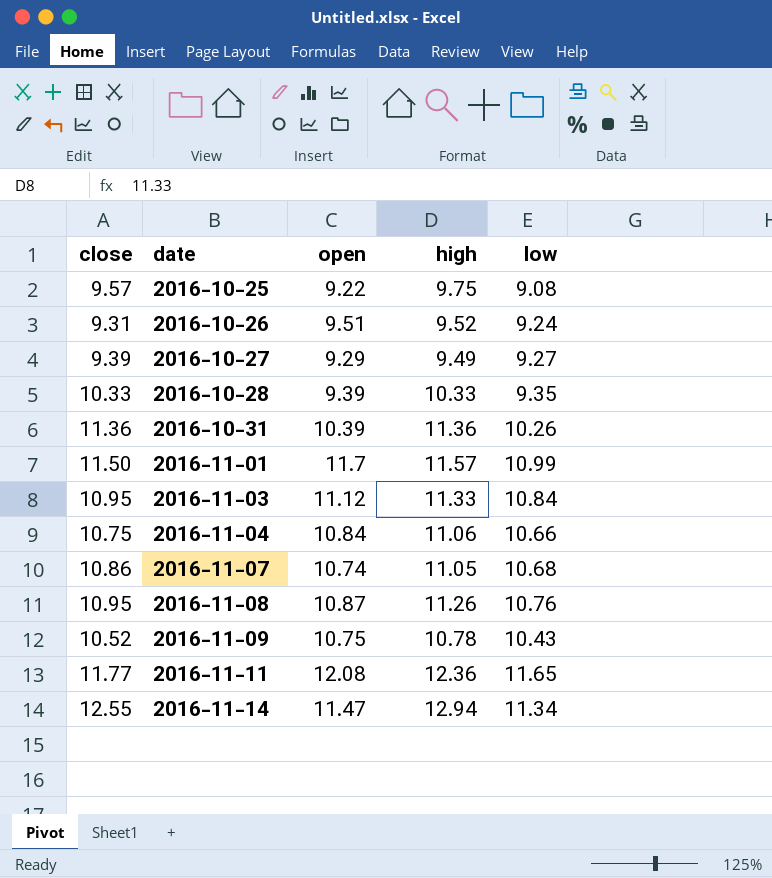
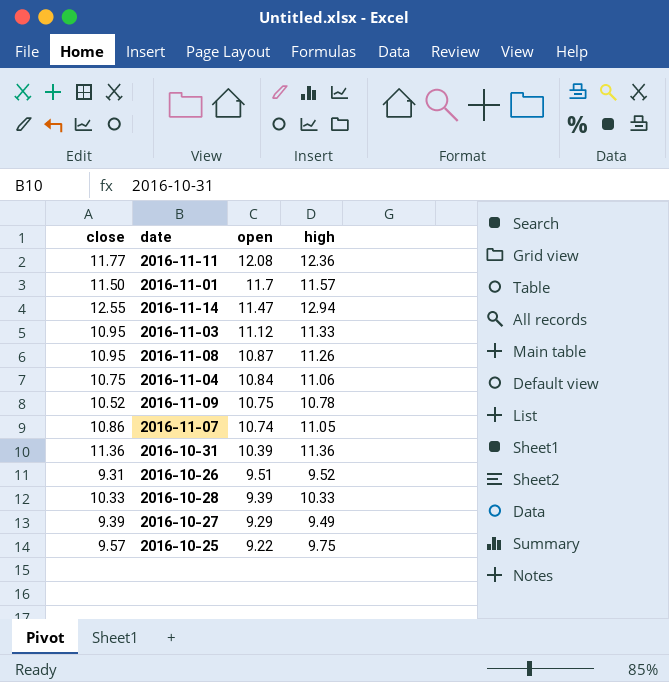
row order: date ascending -> open descending
column low | position: 5 -> none

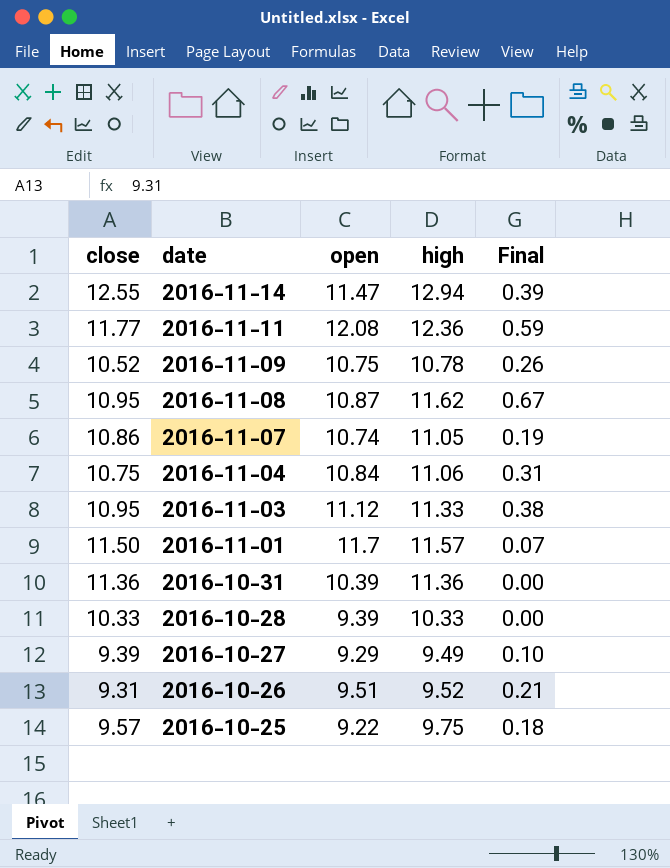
row order: open descending -> date descending
column Final | formula: none -> [high] - [close]
2016-11-08 | high: 11.26 -> 11.62

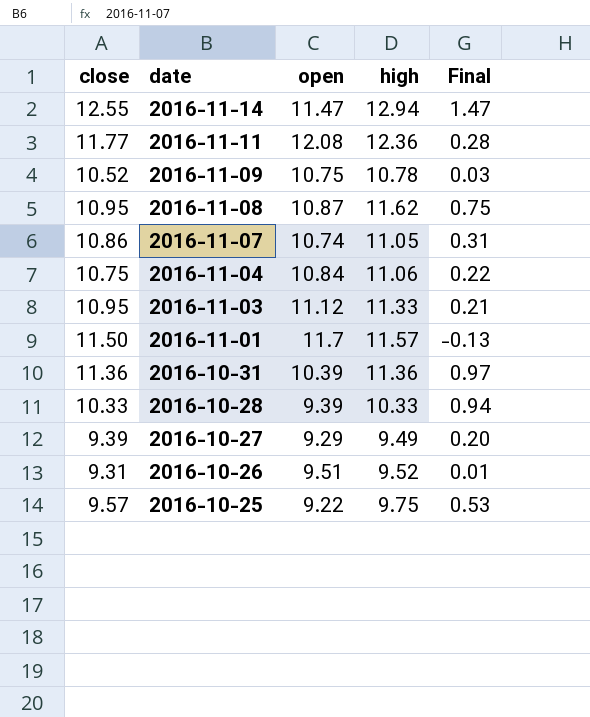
column Final | formula: [high] - [close] -> [high] - [open]

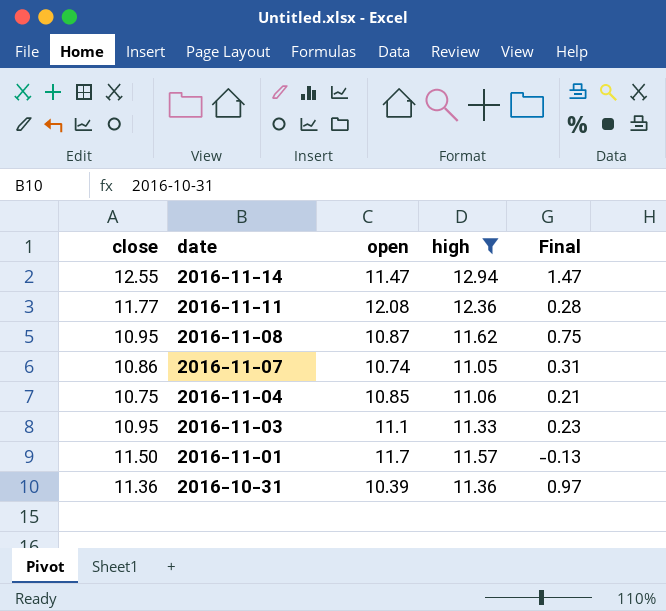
filter: none -> high >= 11.05
2016-11-04 | open: 10.84 -> 10.85
2016-11-04 | Final: 0.22 -> 0.21
2016-11-03 | open: 11.12 -> 11.1
2016-11-03 | Final: 0.21 -> 0.23

